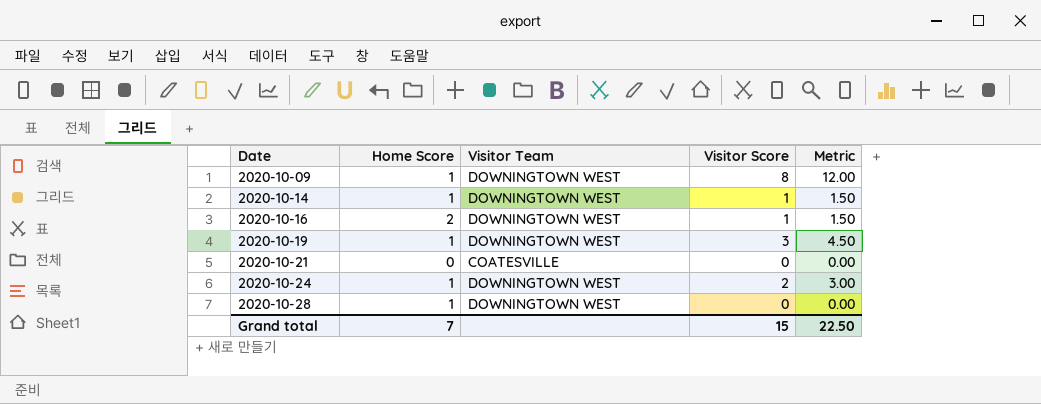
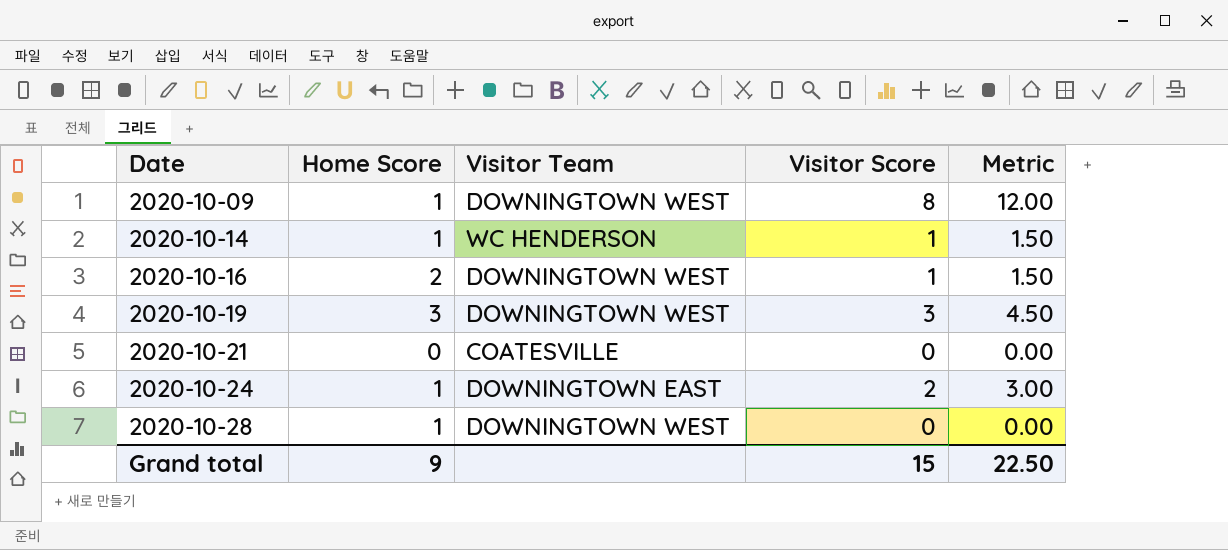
2020-10-14 | Visitor Team: DOWNINGTOWN WEST -> WC HENDERSON
2020-10-19 | Home Score: 1 -> 3
2020-10-24 | Visitor Team: DOWNINGTOWN WEST -> DOWNINGTOWN EAST
Grand total | Home Score: 7 -> 9

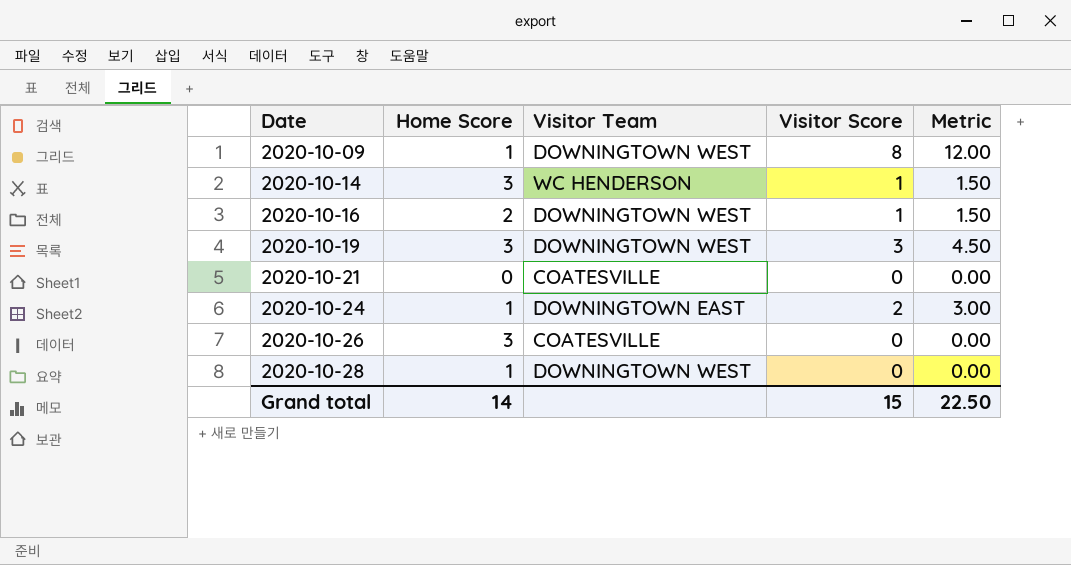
2020-10-14 | Home Score: 1 -> 3
row 2020-10-26: none -> 3 | COATESVILLE | 0 | 0.00
Grand total | Home Score: 9 -> 14

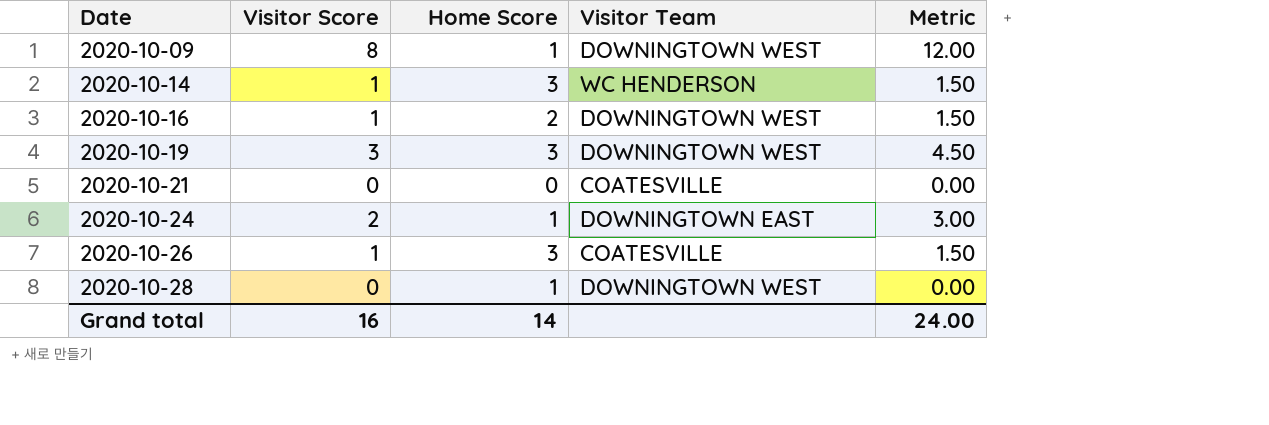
column Visitor Score | position: 4 -> 2
2020-10-26 | Visitor Score: 0 -> 1
2020-10-26 | Metric: 0.00 -> 1.50
Grand total | Visitor Score: 15 -> 16
Grand total | Metric: 22.50 -> 24.00

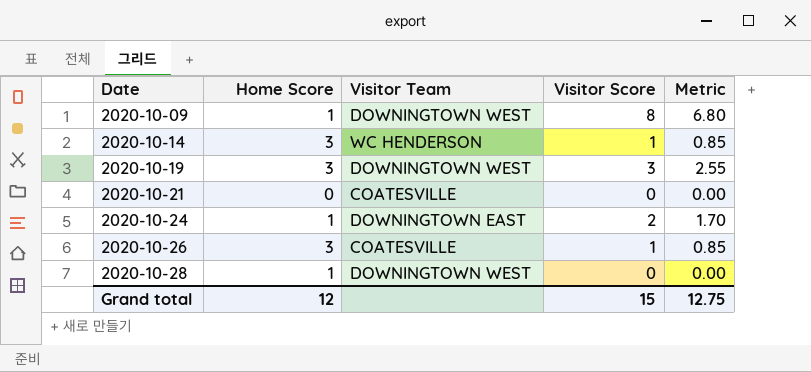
column Visitor Score | position: 2 -> 4
column Metric | formula: [Visitor Score] * 1.5 -> [Visitor Score] * 0.85
row 2020-10-16: 1 | 2 | DOWNINGTOWN WEST | 1.50 -> none
Grand total | Home Score: 14 -> 12
Grand total | Visitor Score: 16 -> 15
Grand total | Metric: 24.00 -> 12.75

